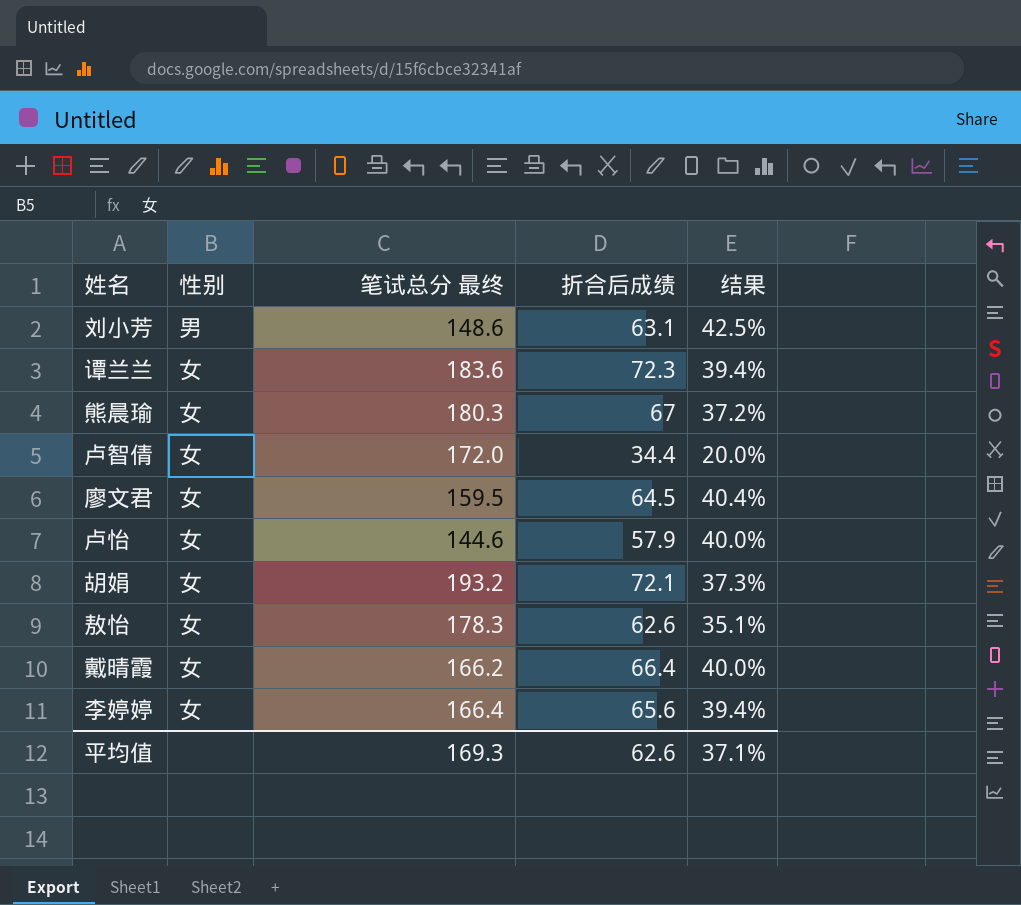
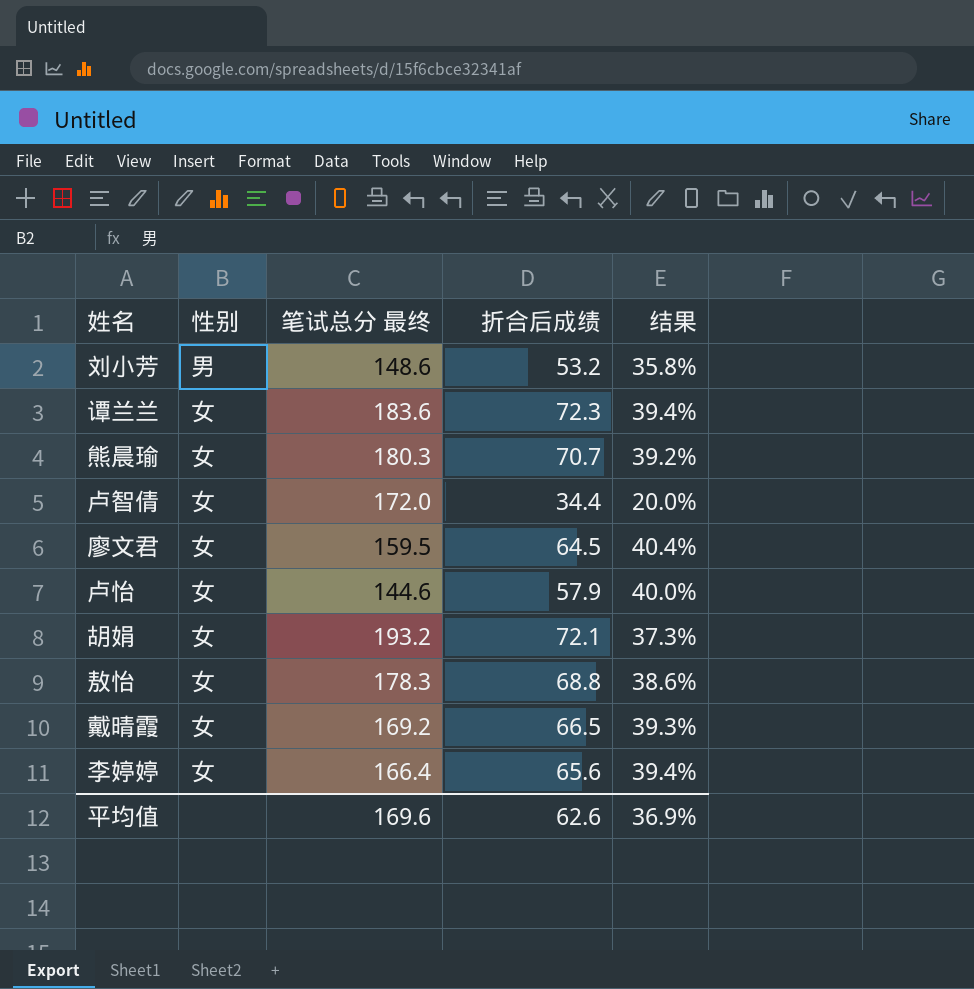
刘小芳 | 折合后成绩: 63.1 -> 53.2
刘小芳 | 结果: 42.5% -> 35.8%
熊晨瑜 | 折合后成绩: 67 -> 70.7
熊晨瑜 | 结果: 37.2% -> 39.2%
敖怡 | 折合后成绩: 62.6 -> 68.8
敖怡 | 结果: 35.1% -> 38.6%
戴晴霞 | 笔试总分 最终: 166.2 -> 169.2
戴晴霞 | 折合后成绩: 66.4 -> 66.5
戴晴霞 | 结果: 40.0% -> 39.3%
平均值 | 笔试总分 最终: 169.3 -> 169.6
平均值 | 结果: 37.1% -> 36.9%

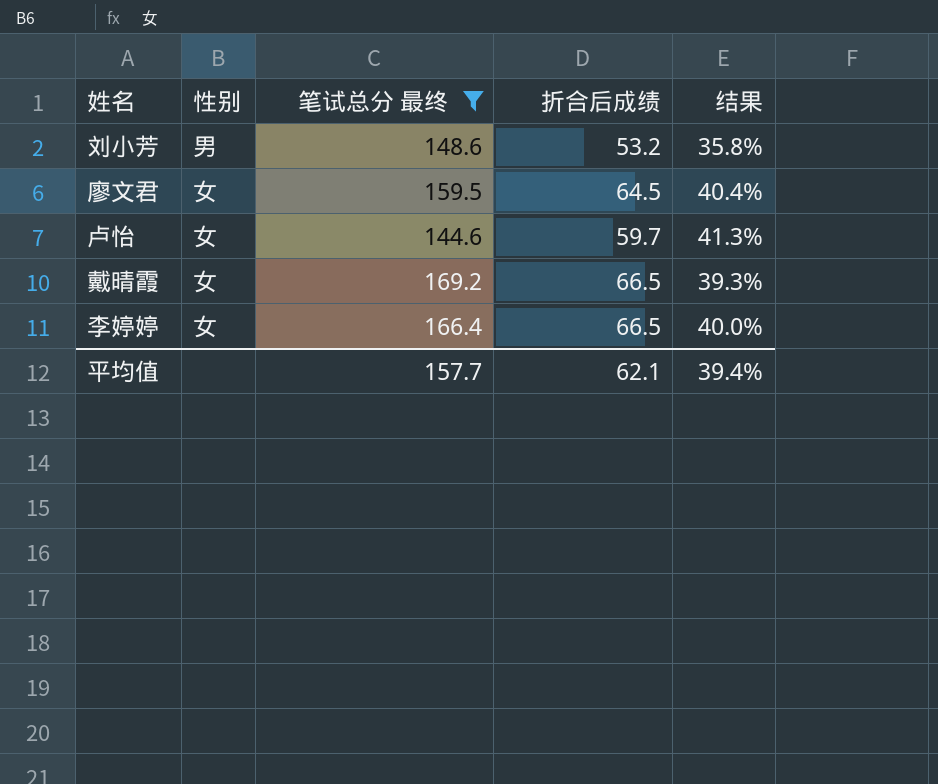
filter: none -> 笔试总分 最终 <= 169.2
卢怡 | 折合后成绩: 57.9 -> 59.7
卢怡 | 结果: 40.0% -> 41.3%
李婷婷 | 折合后成绩: 65.6 -> 66.5
李婷婷 | 结果: 39.4% -> 40.0%
平均值 | 笔试总分 最终: 169.6 -> 157.7
平均值 | 折合后成绩: 62.6 -> 62.1
平均值 | 结果: 36.9% -> 39.4%

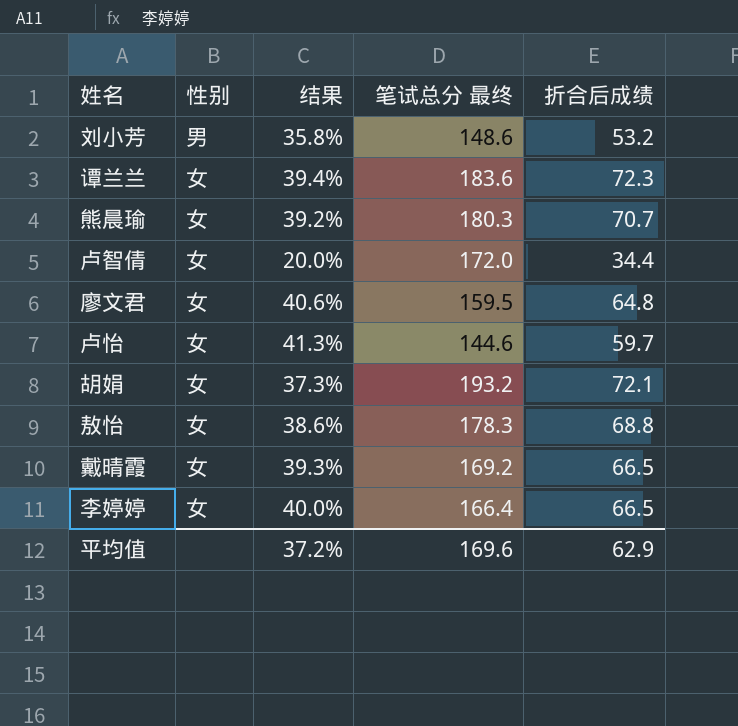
filter: 笔试总分 最终 <= 169.2 -> none
column 结果 | position: 5 -> 3
廖文君 | 结果: 40.4% -> 40.6%
廖文君 | 折合后成绩: 64.5 -> 64.8
平均值 | 结果: 39.4% -> 37.2%
平均值 | 笔试总分 最终: 157.7 -> 169.6
平均值 | 折合后成绩: 62.1 -> 62.9

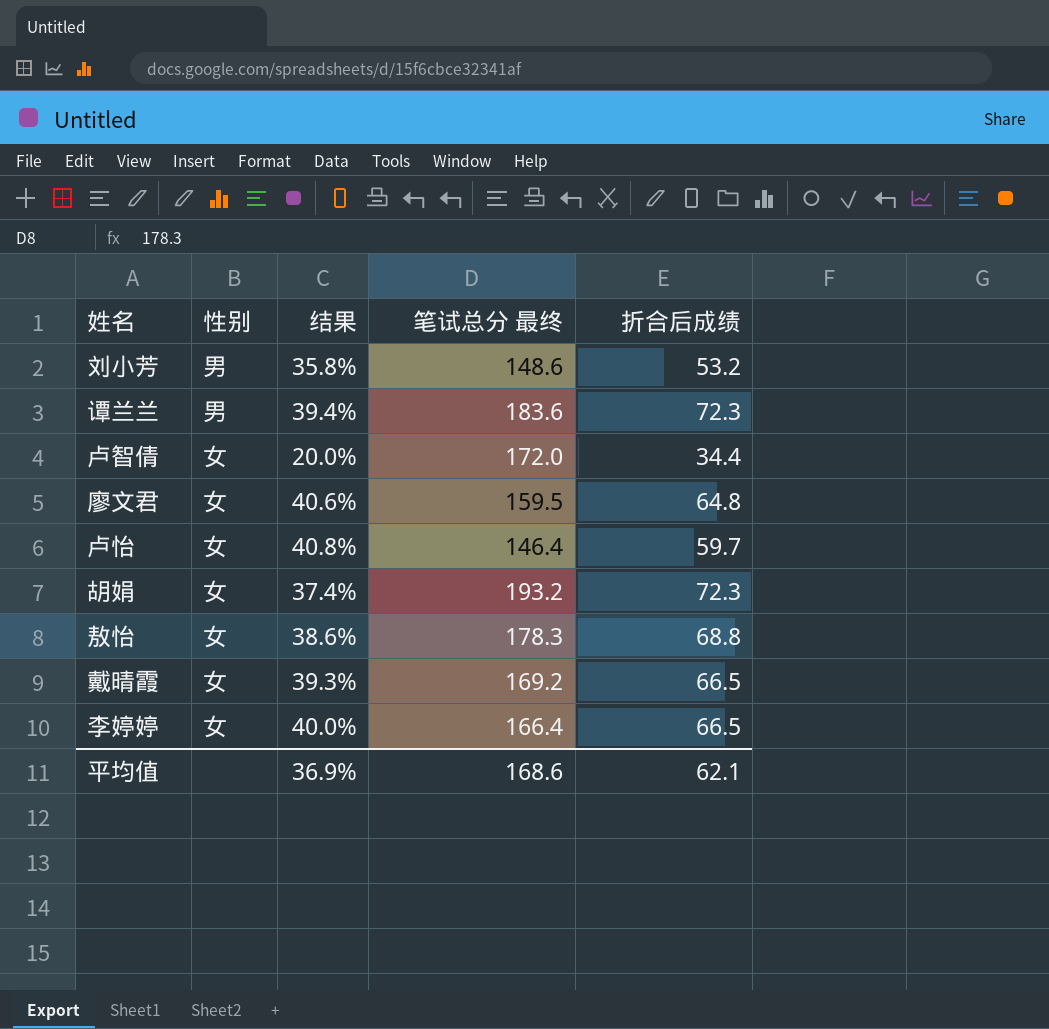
row 熊晨瑜: 女 | 39.2% | 180.3 | 70.7 -> none
谭兰兰 | 性别: 女 -> 男
卢怡 | 结果: 41.3% -> 40.8%
卢怡 | 笔试总分 最终: 144.6 -> 146.4
胡娟 | 结果: 37.3% -> 37.4%
胡娟 | 折合后成绩: 72.1 -> 72.3
平均值 | 结果: 37.2% -> 36.9%
平均值 | 笔试总分 最终: 169.6 -> 168.6
平均值 | 折合后成绩: 62.9 -> 62.1

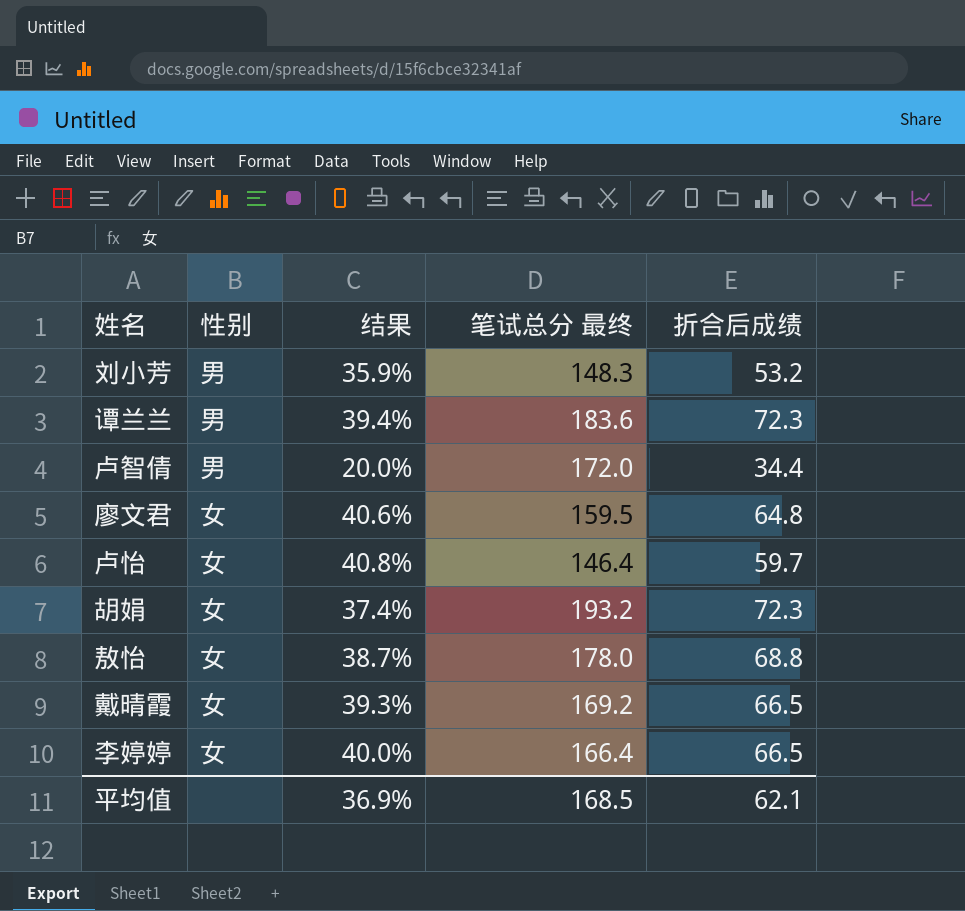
刘小芳 | 结果: 35.8% -> 35.9%
刘小芳 | 笔试总分 最终: 148.6 -> 148.3
卢智倩 | 性别: 女 -> 男
敖怡 | 结果: 38.6% -> 38.7%
敖怡 | 笔试总分 最终: 178.3 -> 178.0
平均值 | 笔试总分 最终: 168.6 -> 168.5

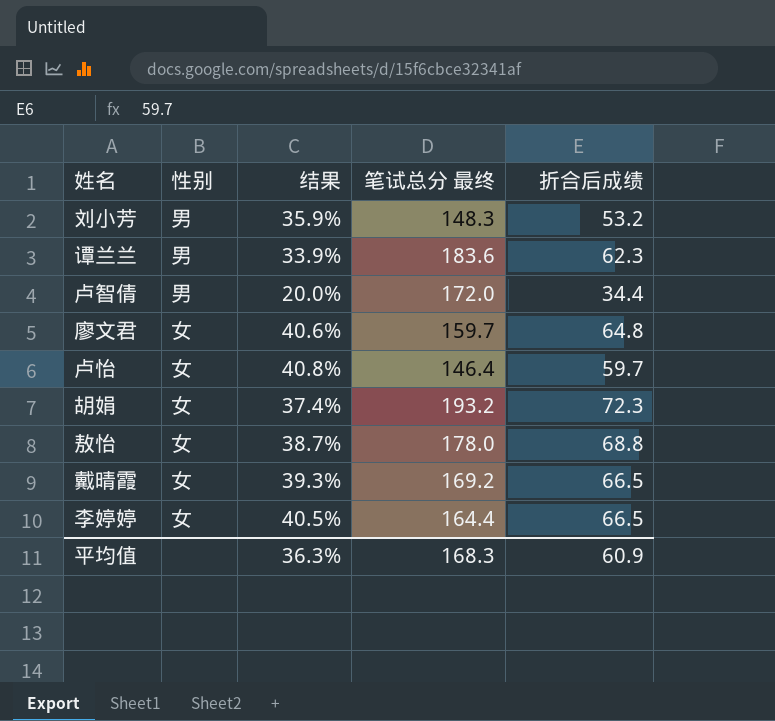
谭兰兰 | 结果: 39.4% -> 33.9%
谭兰兰 | 折合后成绩: 72.3 -> 62.3
廖文君 | 笔试总分 最终: 159.5 -> 159.7
李婷婷 | 结果: 40.0% -> 40.5%
李婷婷 | 笔试总分 最终: 166.4 -> 164.4
平均值 | 结果: 36.9% -> 36.3%
平均值 | 笔试总分 最终: 168.5 -> 168.3
平均值 | 折合后成绩: 62.1 -> 60.9

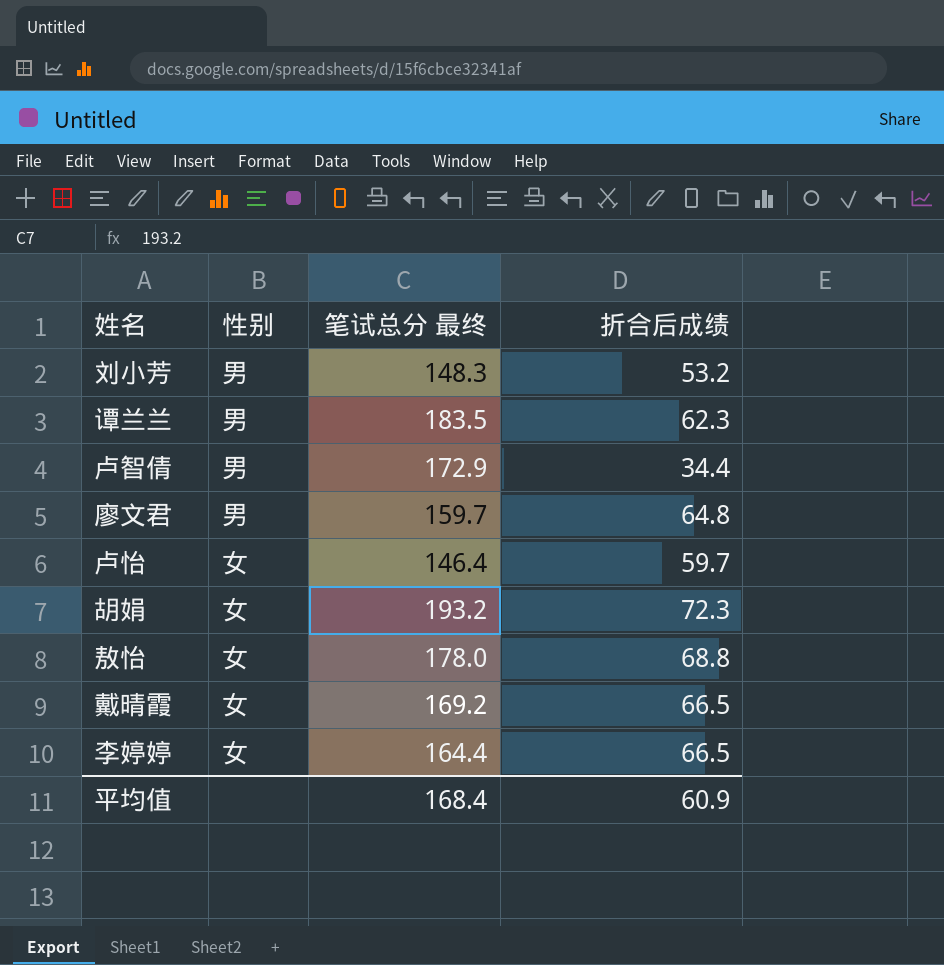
column 结果 | formula: [折合后成绩] / [笔试总分 最终] -> none
谭兰兰 | 笔试总分 最终: 183.6 -> 183.5
卢智倩 | 笔试总分 最终: 172.0 -> 172.9
廖文君 | 性别: 女 -> 男
平均值 | 笔试总分 最终: 168.3 -> 168.4

